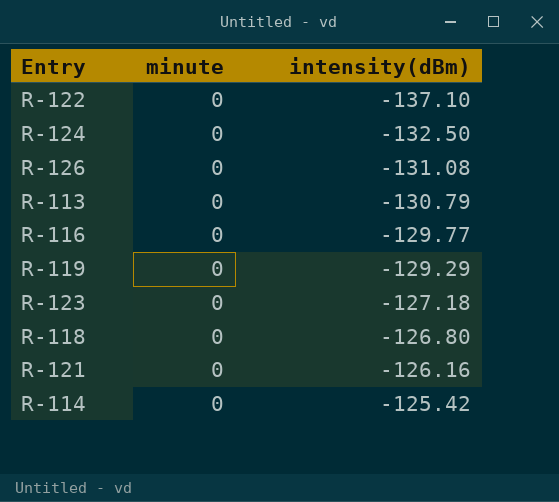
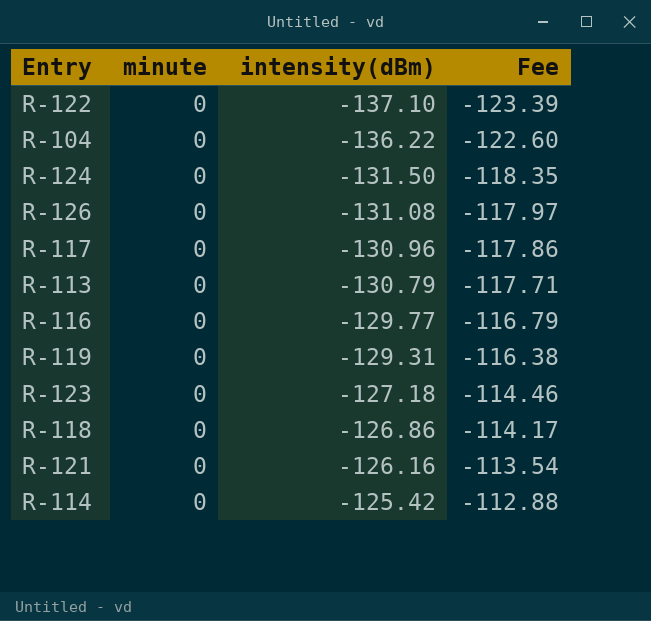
column Fee | formula: none -> [intensity(dBm)] * 0.9
row R-104: none -> 0 | -136.22 | -122.60
R-124 | intensity(dBm): -132.50 -> -131.50
row R-117: none -> 0 | -130.96 | -117.86
R-119 | intensity(dBm): -129.29 -> -129.31
R-118 | intensity(dBm): -126.80 -> -126.86

